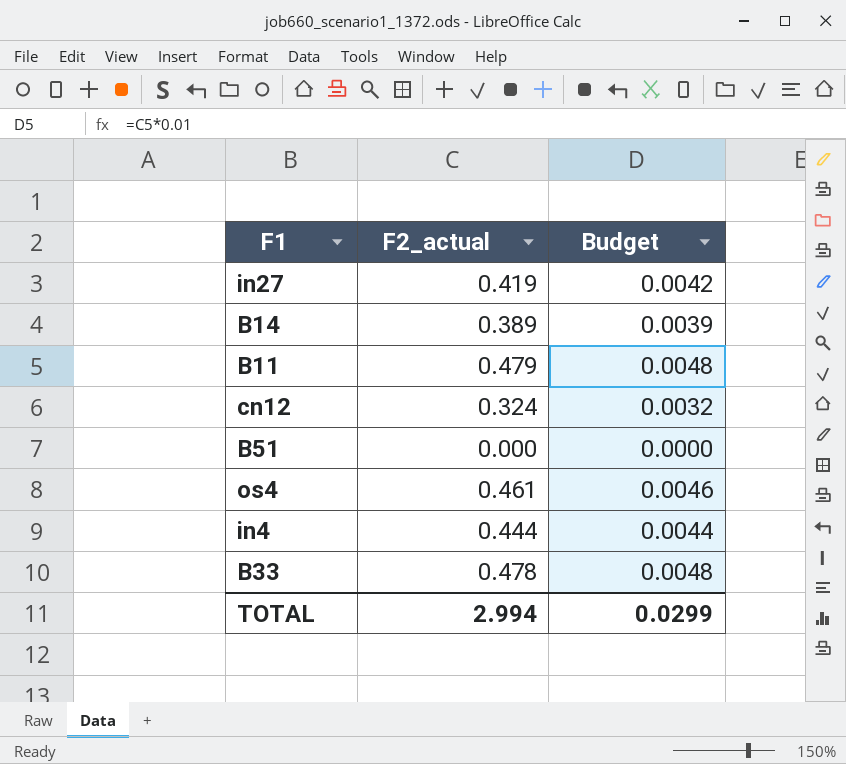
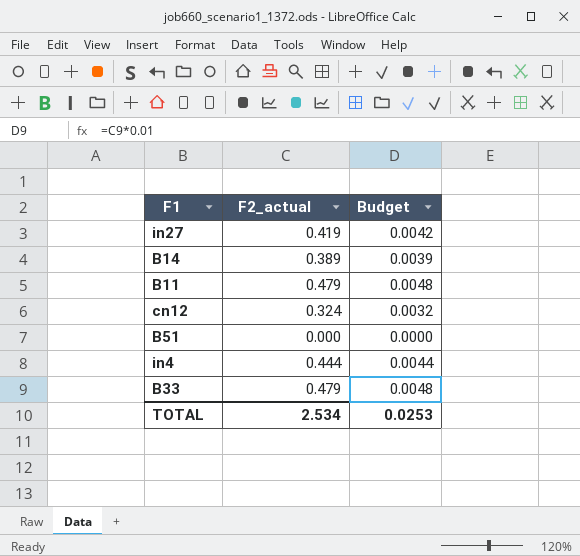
row os4: 0.461 | 0.0046 -> none
B33 | F2_actual: 0.478 -> 0.479
TOTAL | F2_actual: 2.994 -> 2.534
TOTAL | Budget: 0.0299 -> 0.0253

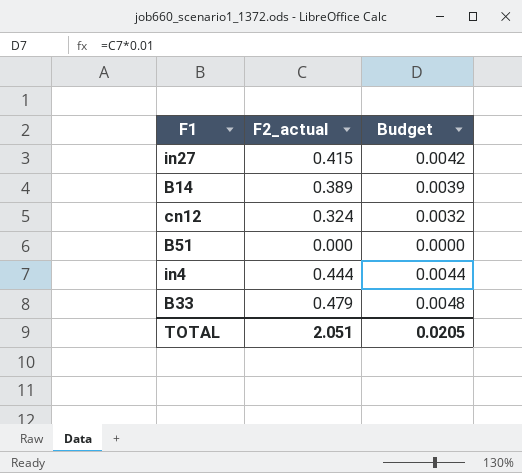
row B11: 0.479 | 0.0048 -> none
in27 | F2_actual: 0.419 -> 0.415
TOTAL | F2_actual: 2.534 -> 2.051
TOTAL | Budget: 0.0253 -> 0.0205

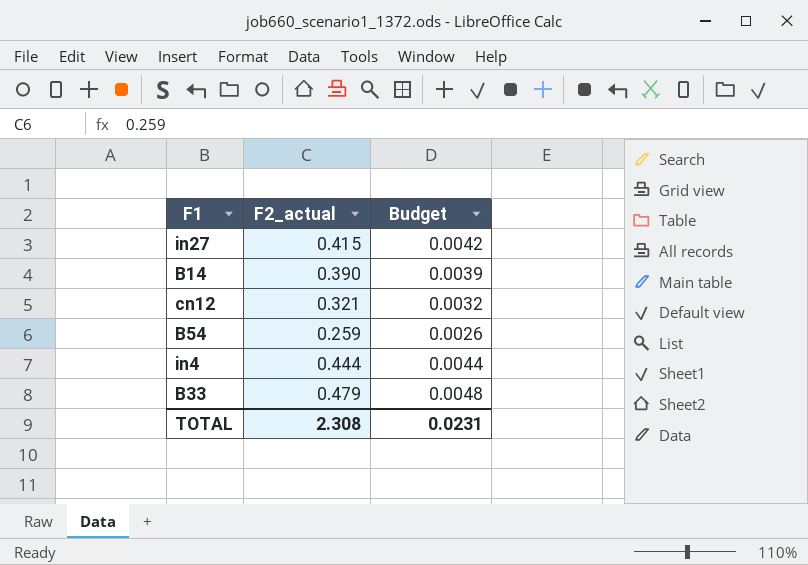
row B51: 0.000 | 0.0000 -> none
B14 | F2_actual: 0.389 -> 0.390
cn12 | F2_actual: 0.324 -> 0.321
row B54: none -> 0.259 | 0.0026
TOTAL | F2_actual: 2.051 -> 2.308
TOTAL | Budget: 0.0205 -> 0.0231

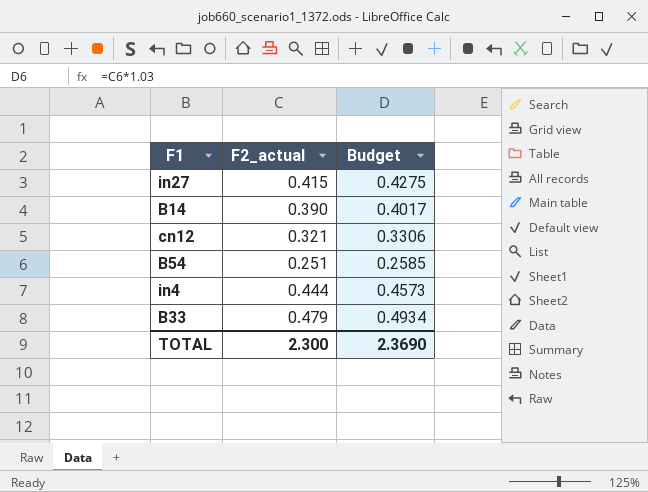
column Budget | formula: [F2_actual] * 0.01 -> [F2_actual] * 1.03
B54 | F2_actual: 0.259 -> 0.251
TOTAL | F2_actual: 2.308 -> 2.300
TOTAL | Budget: 0.0231 -> 2.3690

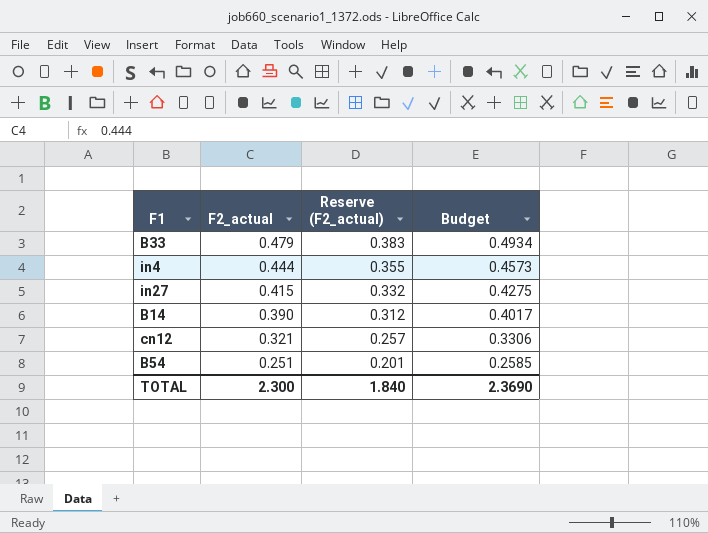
row order: none -> F2_actual descending
column Reserve (F2_actual) | formula: none -> [F2_actual] * 0.8

